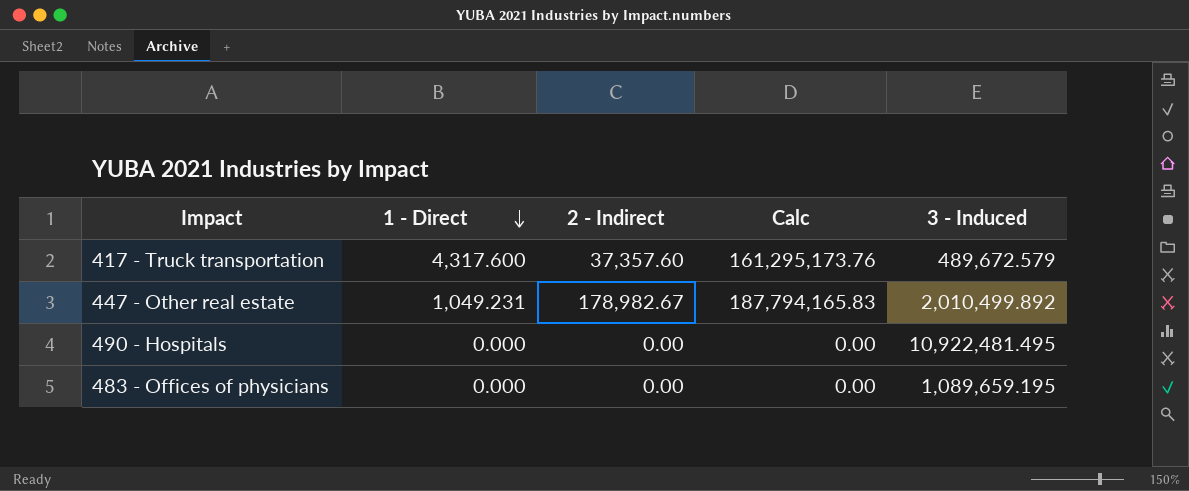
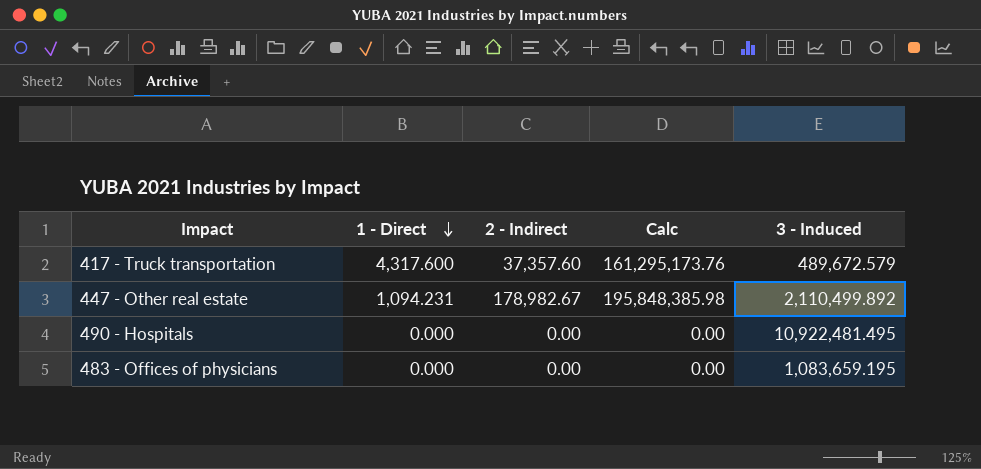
447 - Other real estate | 1 - Direct: 1,049.231 -> 1,094.231
447 - Other real estate | Calc: 187,794,165.83 -> 195,848,385.98
447 - Other real estate | 3 - Induced: 2,010,499.892 -> 2,110,499.892
483 - Offices of physicians | 3 - Induced: 1,089,659.195 -> 1,083,659.195

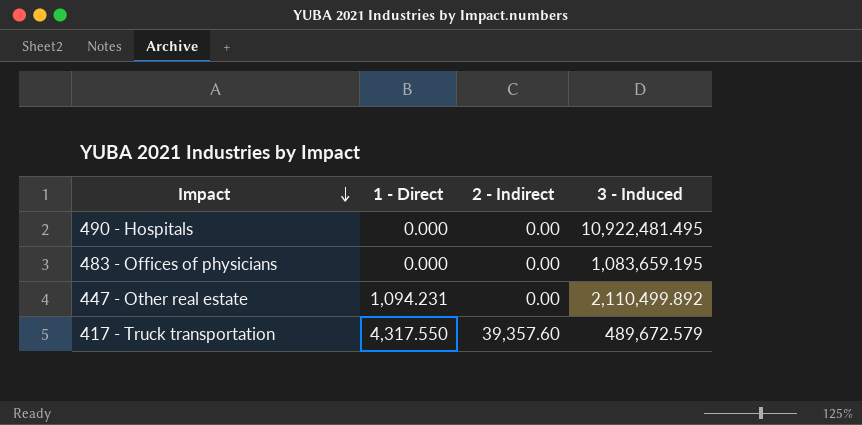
row order: 1 - Direct descending -> Impact descending
column Calc | formula: [1 - Direct] * [2 - Indirect] -> none
447 - Other real estate | 2 - Indirect: 178,982.67 -> 0.00
417 - Truck transportation | 1 - Direct: 4,317.600 -> 4,317.550
417 - Truck transportation | 2 - Indirect: 37,357.60 -> 39,357.60

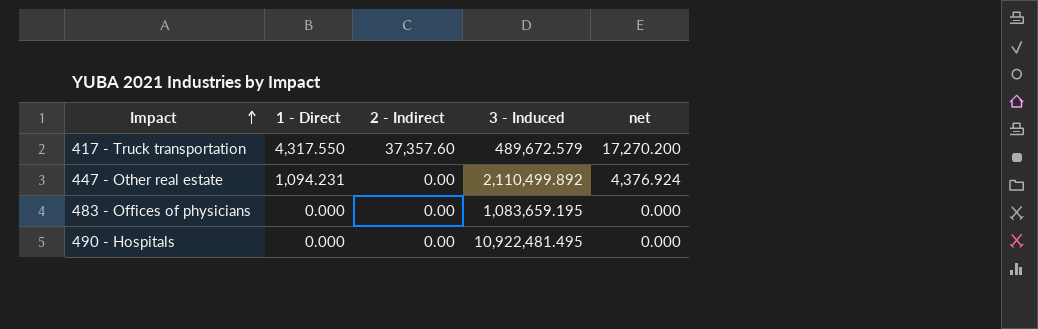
row order: Impact descending -> Impact ascending
column net | formula: none -> [1 - Direct] * 4
417 - Truck transportation | 2 - Indirect: 39,357.60 -> 37,357.60

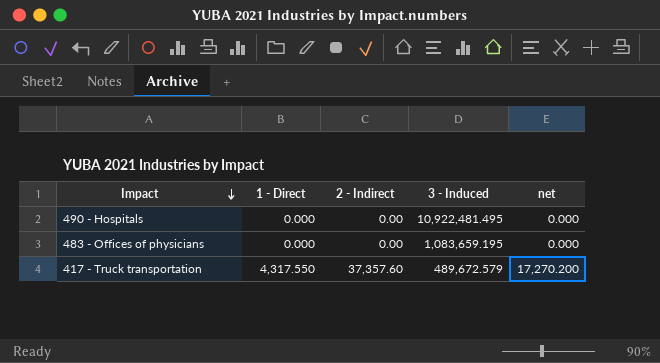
row order: Impact ascending -> Impact descending
row 447 - Other real estate: 1,094.231 | 0.00 | 2,110,499.892 | 4,376.924 -> none

